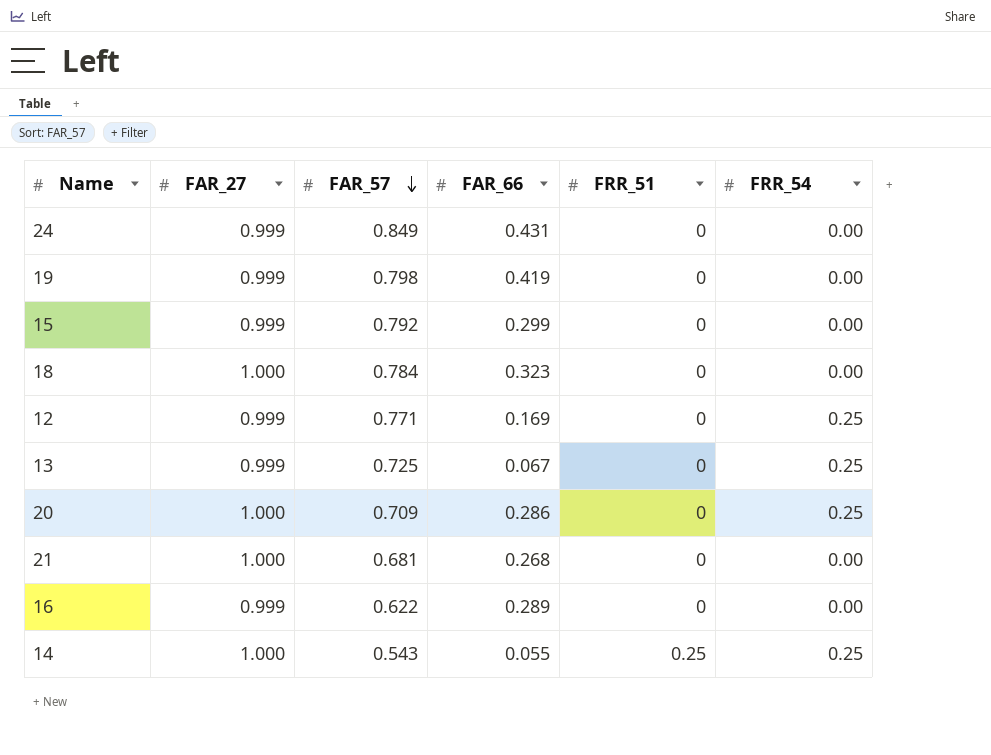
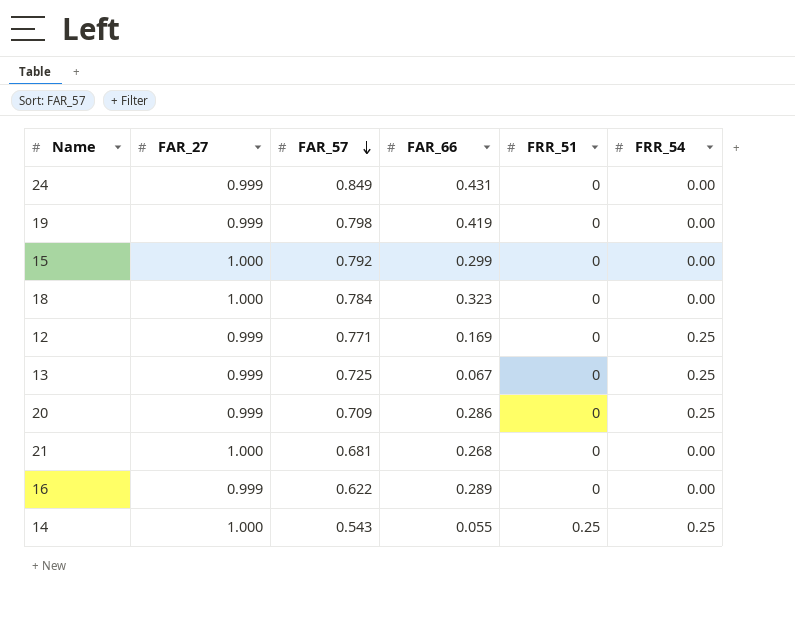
15 | FAR_27: 0.999 -> 1.000
20 | FAR_27: 1.000 -> 0.999

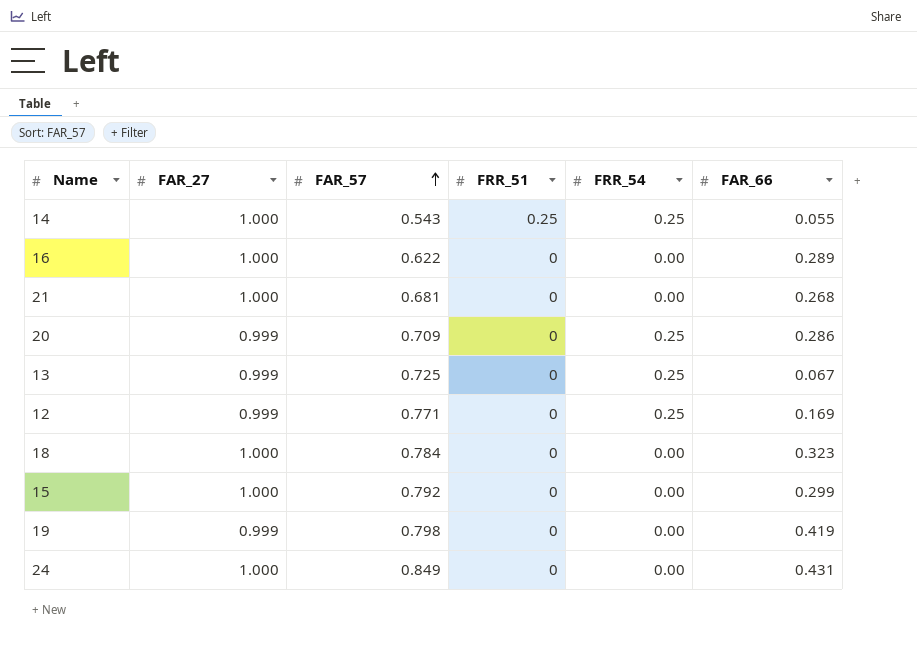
row order: FAR_57 descending -> FAR_57 ascending
column FAR_66 | position: 4 -> 6
16 | FAR_27: 0.999 -> 1.000
24 | FAR_27: 0.999 -> 1.000

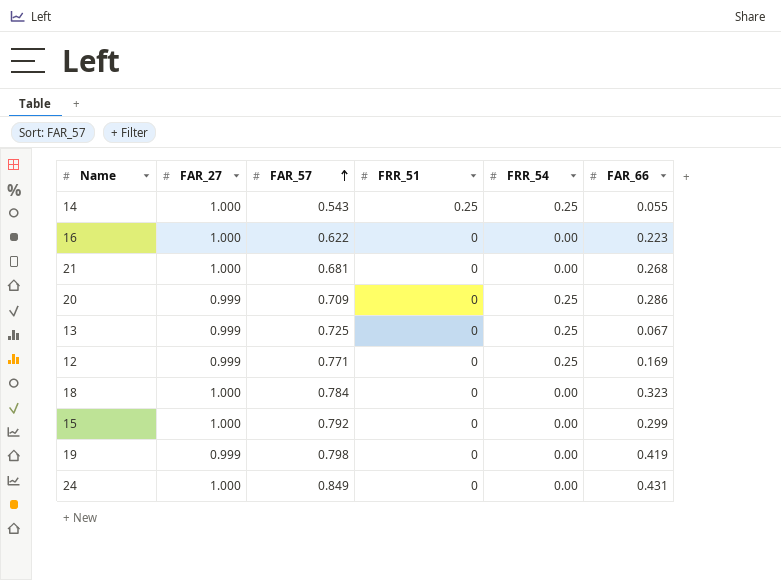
16 | FAR_66: 0.289 -> 0.223

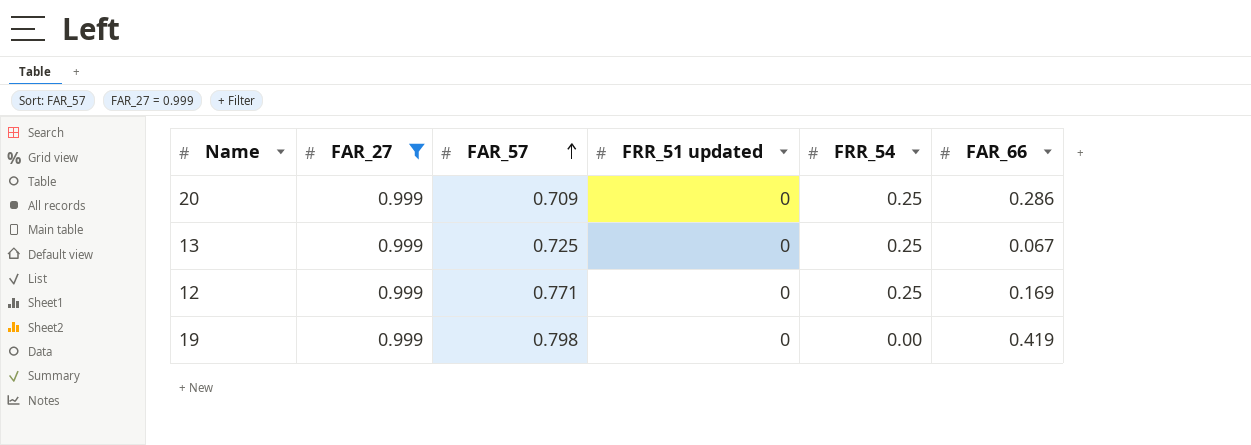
filter: none -> FAR_27 = 0.999
column name: FRR_51 -> FRR_51 updated

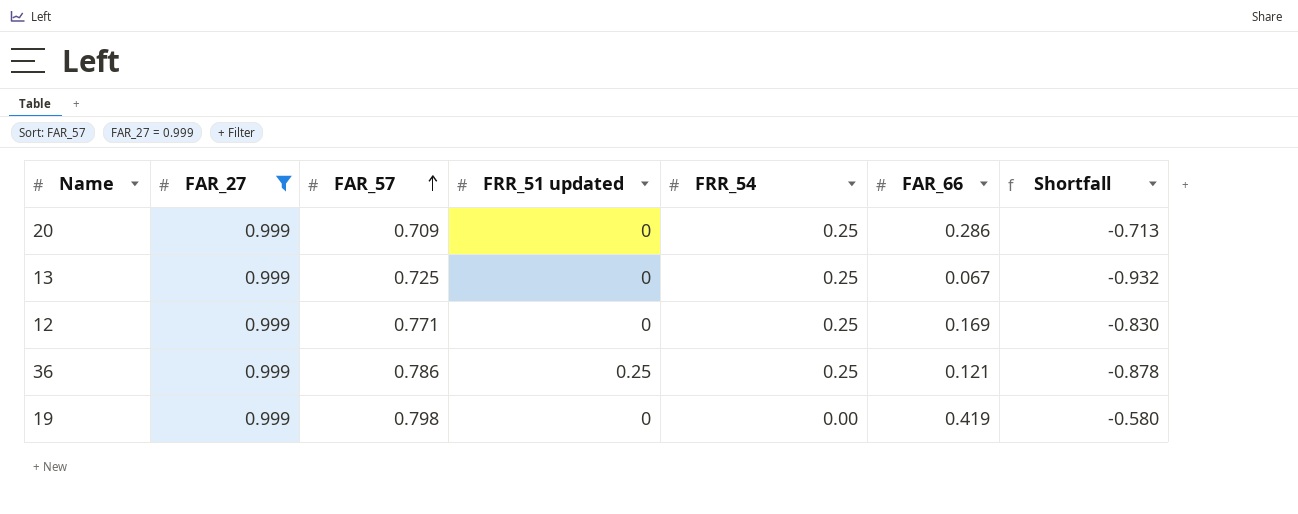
column Shortfall | formula: none -> [FAR_66] - [FAR_27]
row 36: none -> 0.999 | 0.786 | 0.25 | 0.25 | 0.121 | -0.878

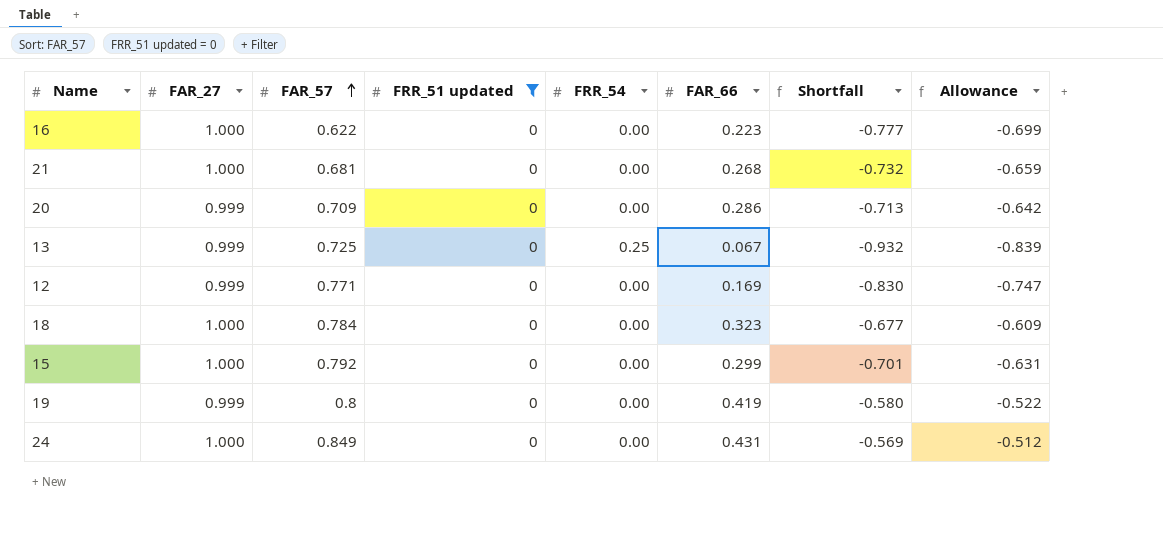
filter: FAR_27 = 0.999 -> FRR_51 updated = 0
column Allowance | formula: none -> [Shortfall] * 0.9
20 | FRR_54: 0.25 -> 0.00
12 | FRR_54: 0.25 -> 0.00
19 | FAR_57: 0.798 -> 0.8

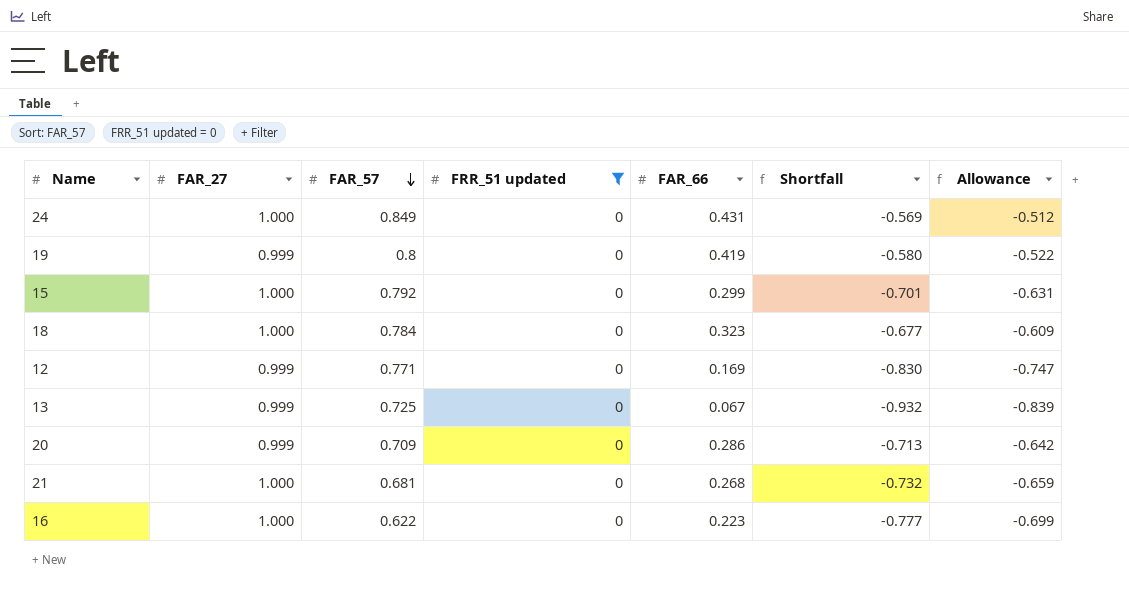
row order: FAR_57 ascending -> FAR_57 descending
column FRR_54 | position: 5 -> none

